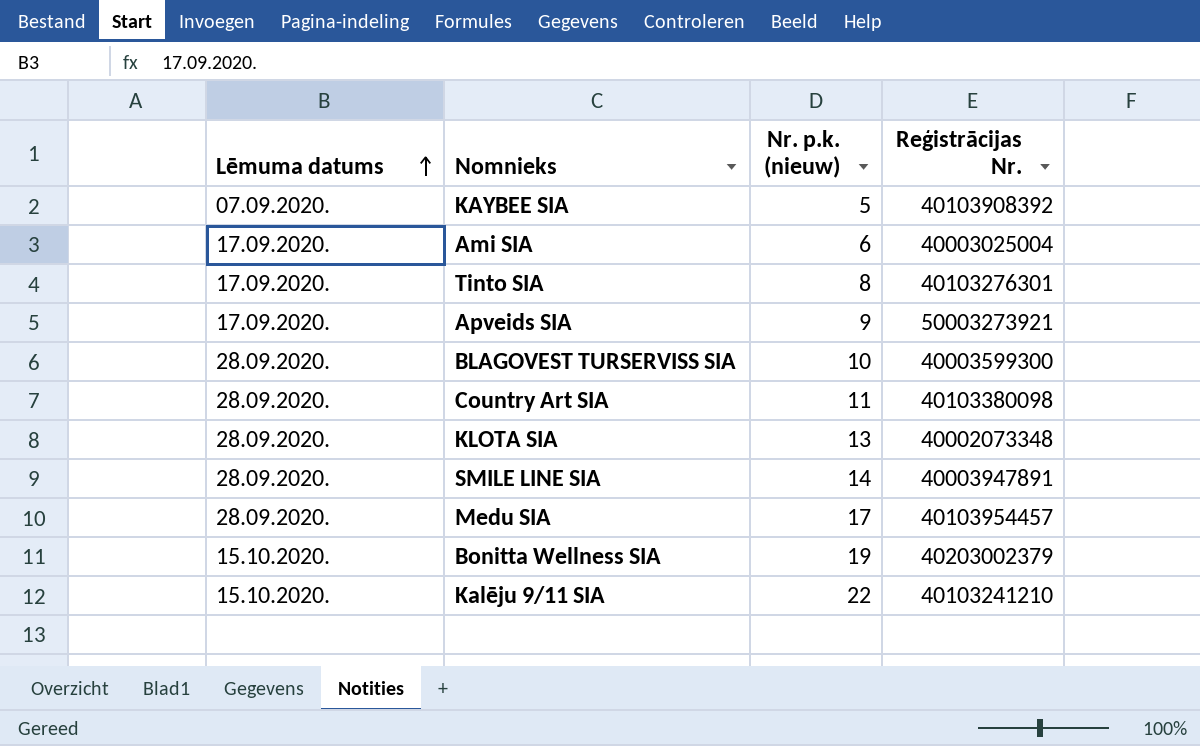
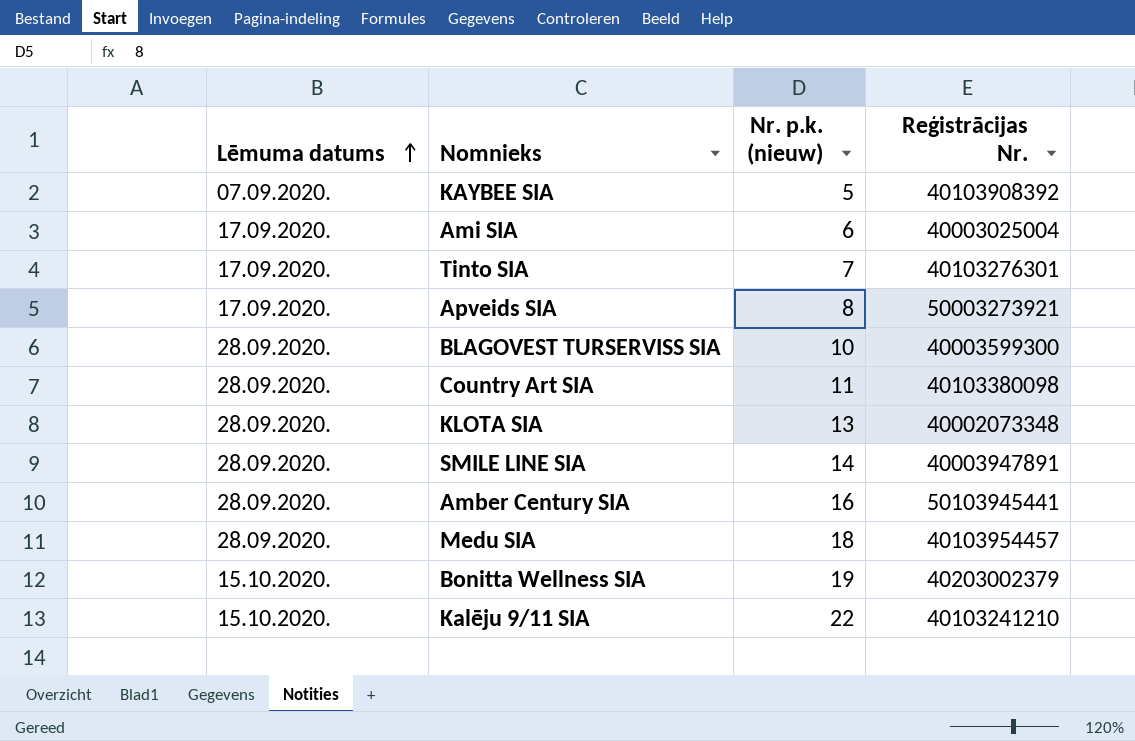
Tinto SIA | Nr. p.k. (nieuw): 8 -> 7
Apveids SIA | Nr. p.k. (nieuw): 9 -> 8
row Amber Century SIA: none -> 28.09.2020. | 16 | 50103945441
Medu SIA | Nr. p.k. (nieuw): 17 -> 18

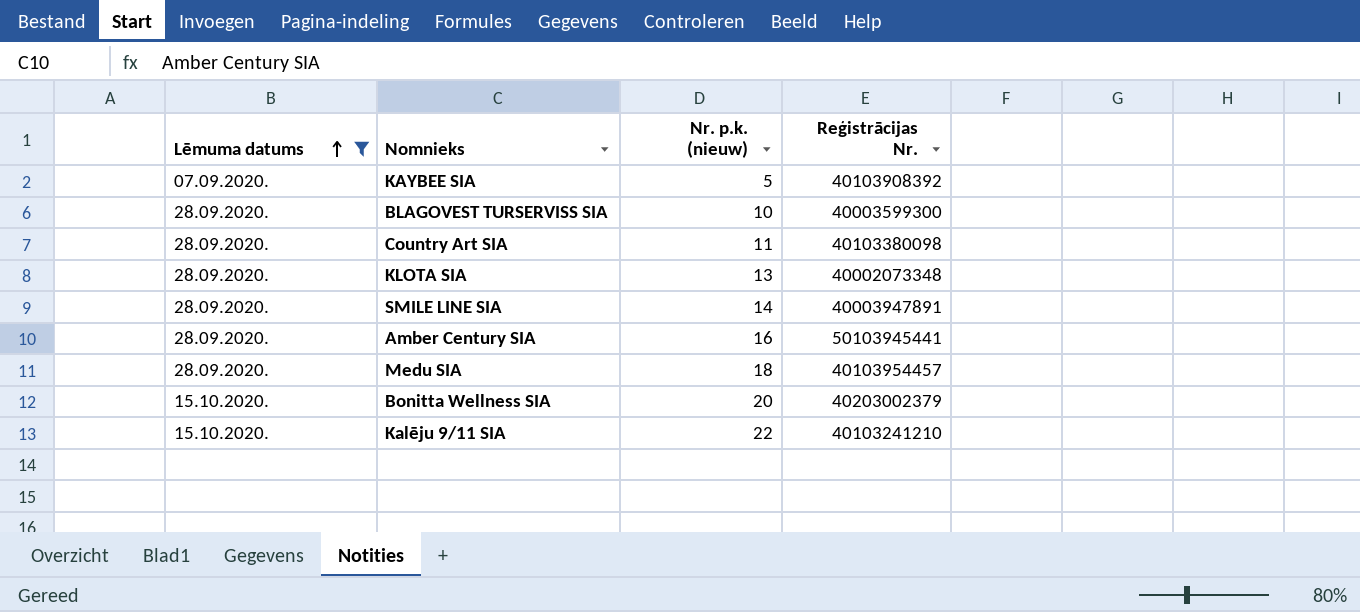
filter: none -> Lēmuma datums != 17.09.2020.
Bonitta Wellness SIA | Nr. p.k. (nieuw): 19 -> 20

